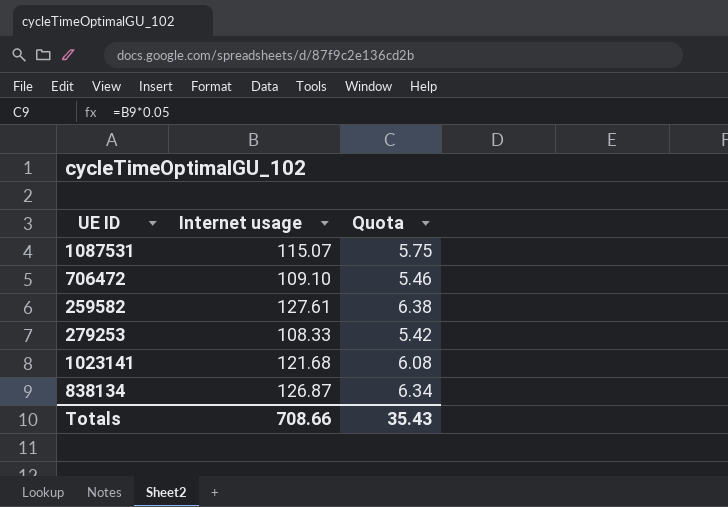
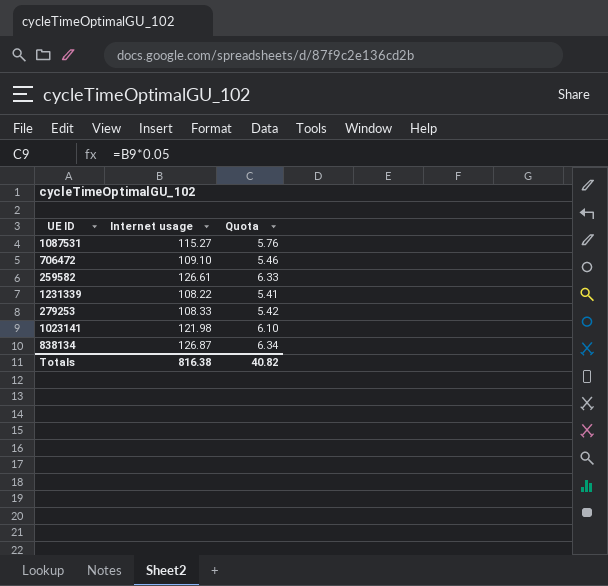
1087531 | Internet usage: 115.07 -> 115.27
1087531 | Quota: 5.75 -> 5.76
259582 | Internet usage: 127.61 -> 126.61
259582 | Quota: 6.38 -> 6.33
row 1231339: none -> 108.22 | 5.41
1023141 | Internet usage: 121.68 -> 121.98
1023141 | Quota: 6.08 -> 6.10
Totals | Internet usage: 708.66 -> 816.38
Totals | Quota: 35.43 -> 40.82

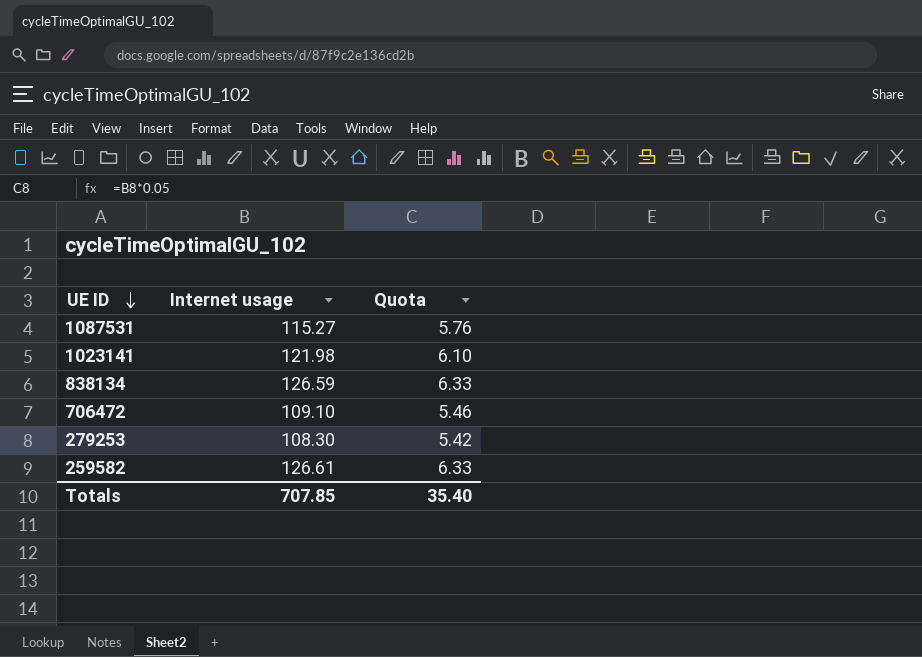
row order: none -> UE ID descending
row 1231339: 108.22 | 5.41 -> none
838134 | Internet usage: 126.87 -> 126.59
838134 | Quota: 6.34 -> 6.33
279253 | Internet usage: 108.33 -> 108.30
Totals | Internet usage: 816.38 -> 707.85
Totals | Quota: 40.82 -> 35.40

